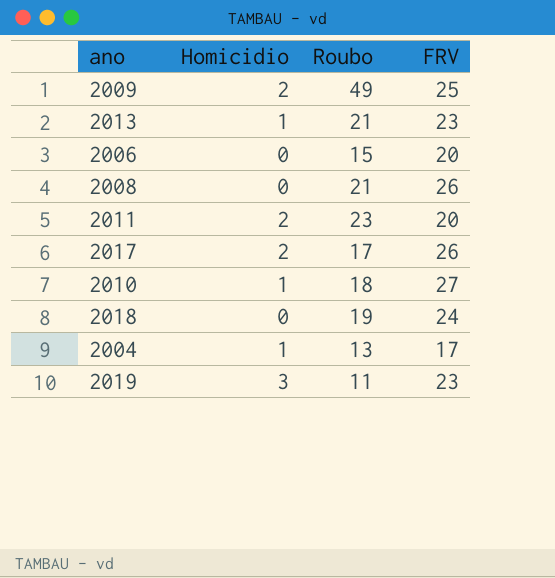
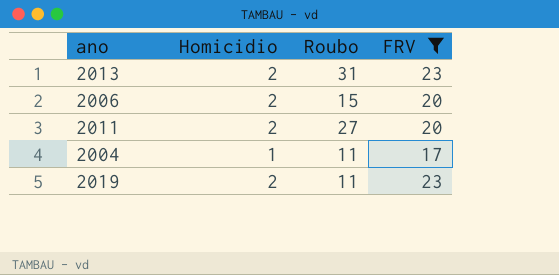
filter: none -> FRV <= 23
2013 | Homicidio: 1 -> 2
2013 | Roubo: 21 -> 31
2006 | Homicidio: 0 -> 2
2011 | Roubo: 23 -> 27
2004 | Roubo: 13 -> 11
2019 | Homicidio: 3 -> 2

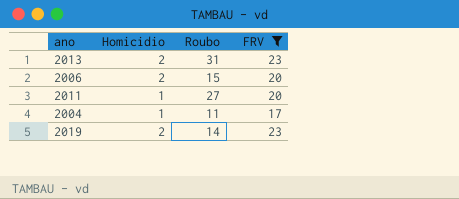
2011 | Homicidio: 2 -> 1
2019 | Roubo: 11 -> 14

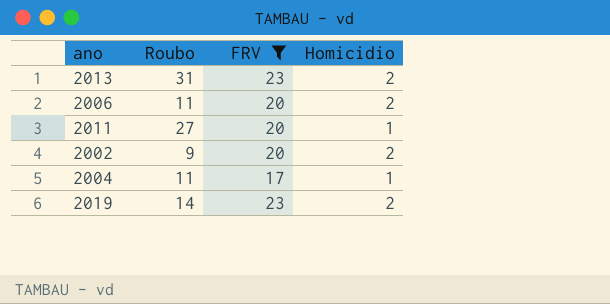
column Homicidio | position: 2 -> 4
2006 | Roubo: 15 -> 11
row 2002: none -> 9 | 20 | 2

